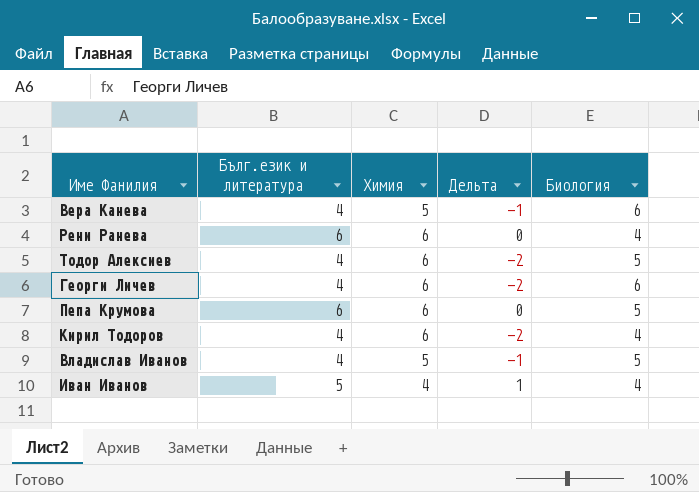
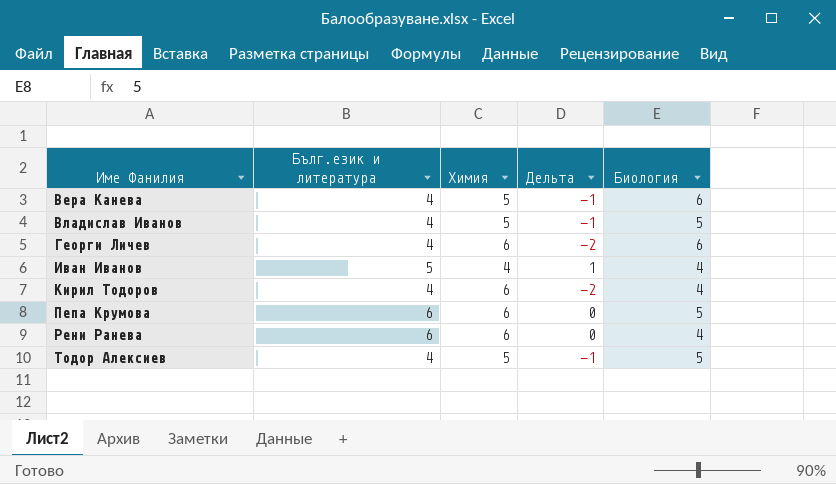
row order: none -> Име Фанилия ascending
Тодор Алексиев | Химия: 6 -> 5
Тодор Алексиев | Дельта: -2 -> -1

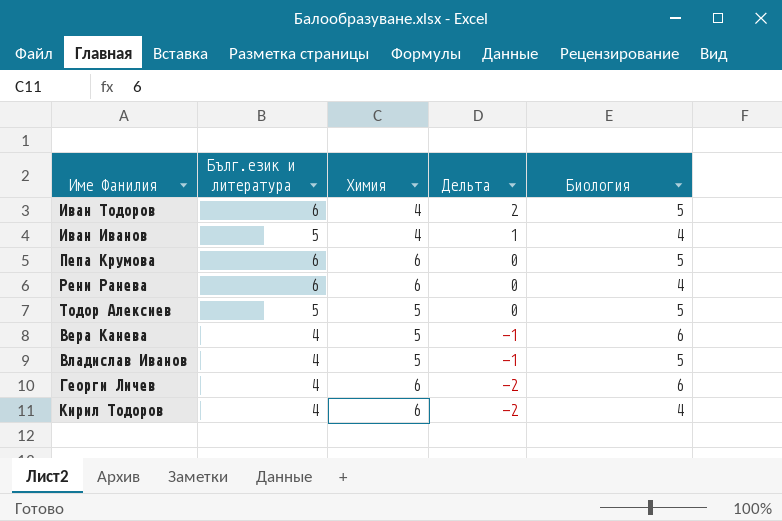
row order: Име Фанилия ascending -> Дельта descending
row Иван Тодоров: none -> 6 | 4 | 2 | 5
Тодор Алексиев | Бълг.език и литература: 4 -> 5
Тодор Алексиев | Дельта: -1 -> 0

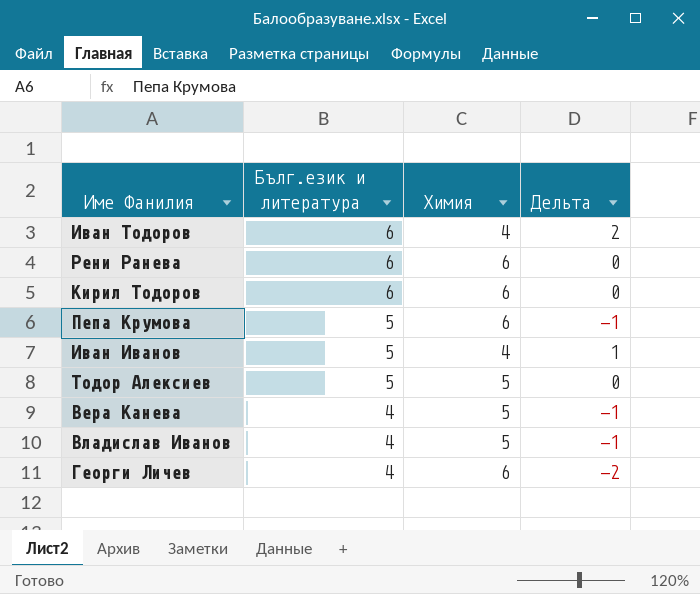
row order: Дельта descending -> Бълг.език и литература descending
column Биология | position: 5 -> none
Кирил Тодоров | Бълг.език и литература: 4 -> 6
Кирил Тодоров | Дельта: -2 -> 0
Пепа Крумова | Бълг.език и литература: 6 -> 5
Пепа Крумова | Дельта: 0 -> -1

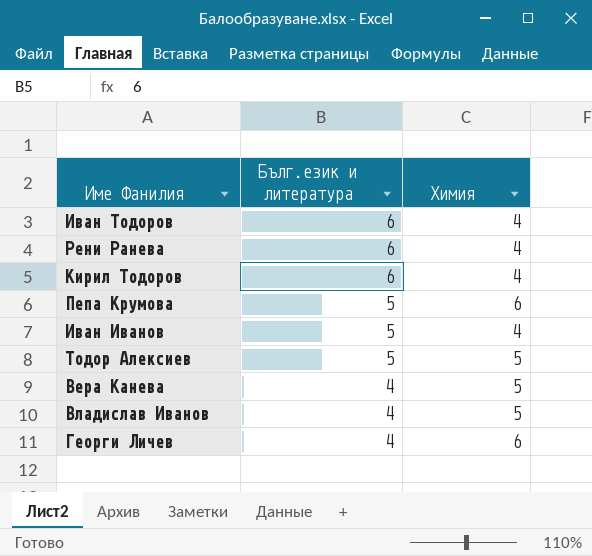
column Дельта | formula: [Бълг.език и литература] - [Химия] -> none
Рени Ранева | Химия: 6 -> 4
Кирил Тодоров | Химия: 6 -> 4

